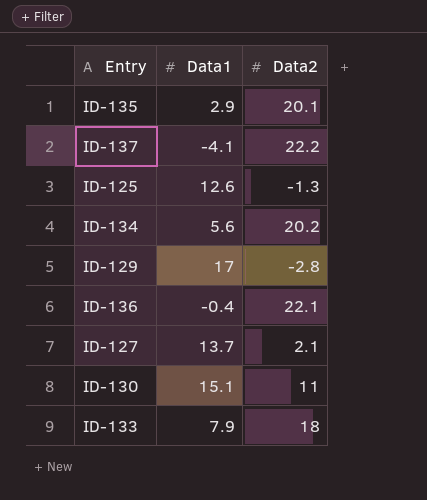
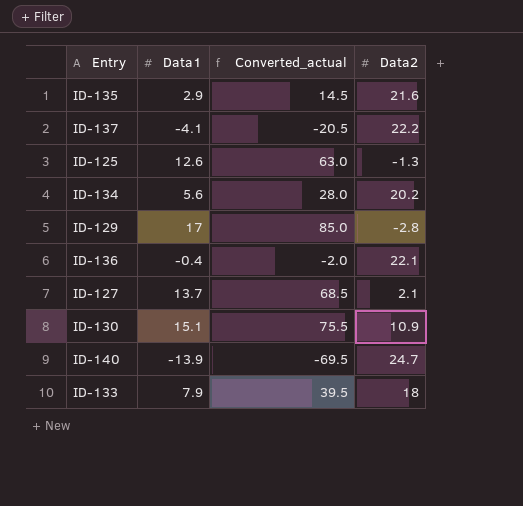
column Converted_actual | formula: none -> [Data1] * 5
ID-135 | Data2: 20.1 -> 21.6
ID-130 | Data2: 11 -> 10.9
row ID-140: none -> -13.9 | -69.5 | 24.7

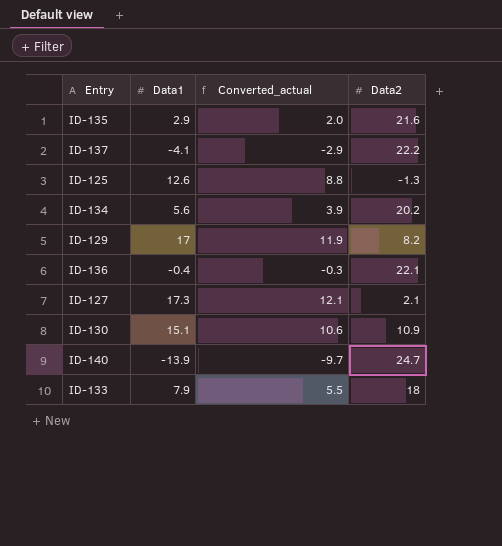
column Converted_actual | formula: [Data1] * 5 -> [Data1] * 0.7
ID-129 | Data2: -2.8 -> 8.2
ID-127 | Data1: 13.7 -> 17.3

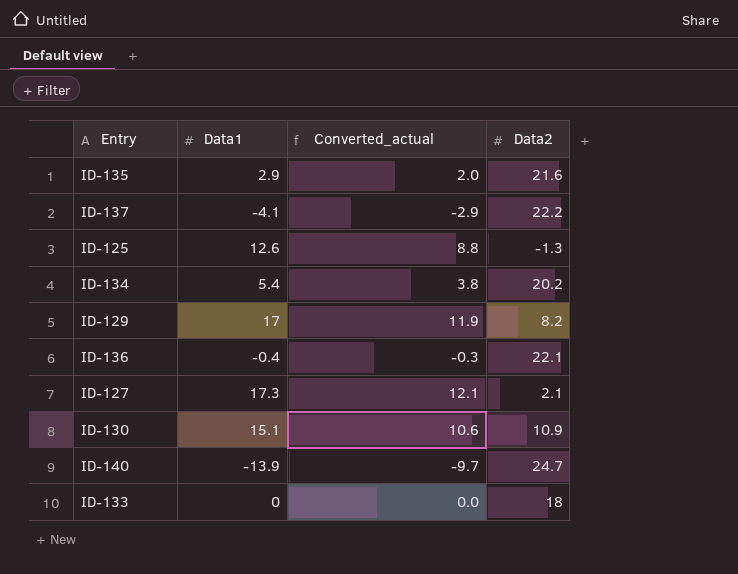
ID-134 | Data1: 5.6 -> 5.4
ID-134 | Converted_actual: 3.9 -> 3.8
ID-133 | Data1: 7.9 -> 0
ID-133 | Converted_actual: 5.5 -> 0.0

